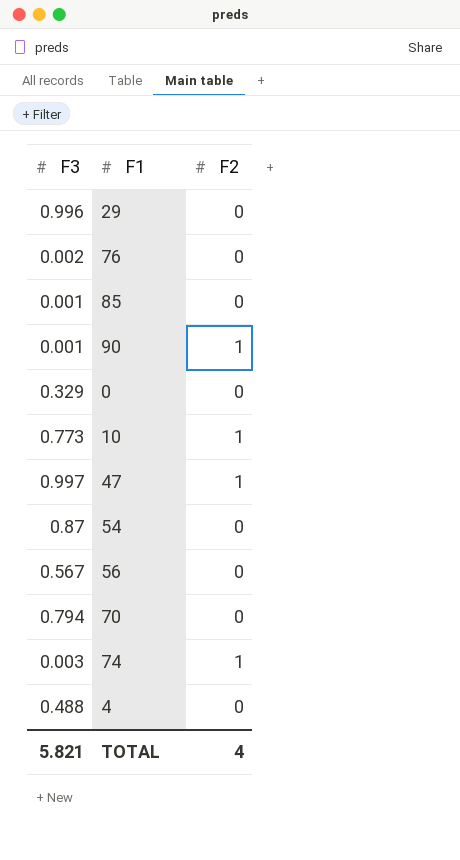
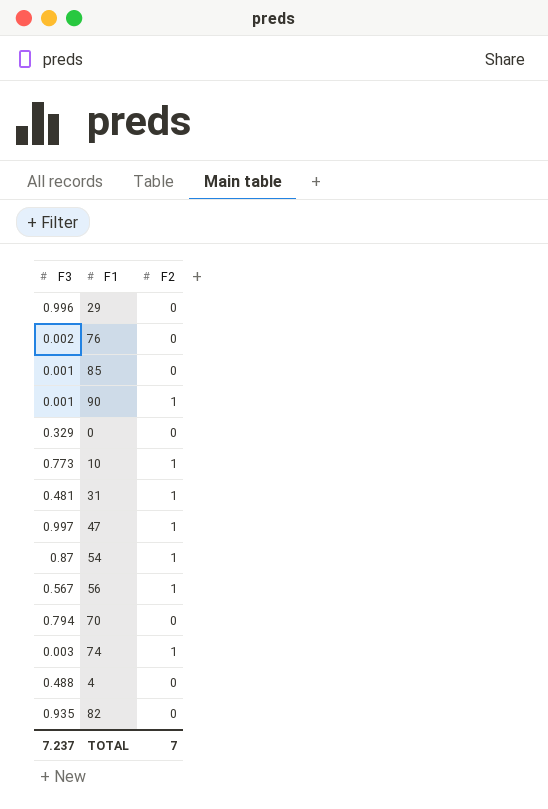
row 31: none -> 0.481 | 1
54 | F2: 0 -> 1
56 | F2: 0 -> 1
row 82: none -> 0.935 | 0
TOTAL | F3: 5.821 -> 7.237
TOTAL | F2: 4 -> 7

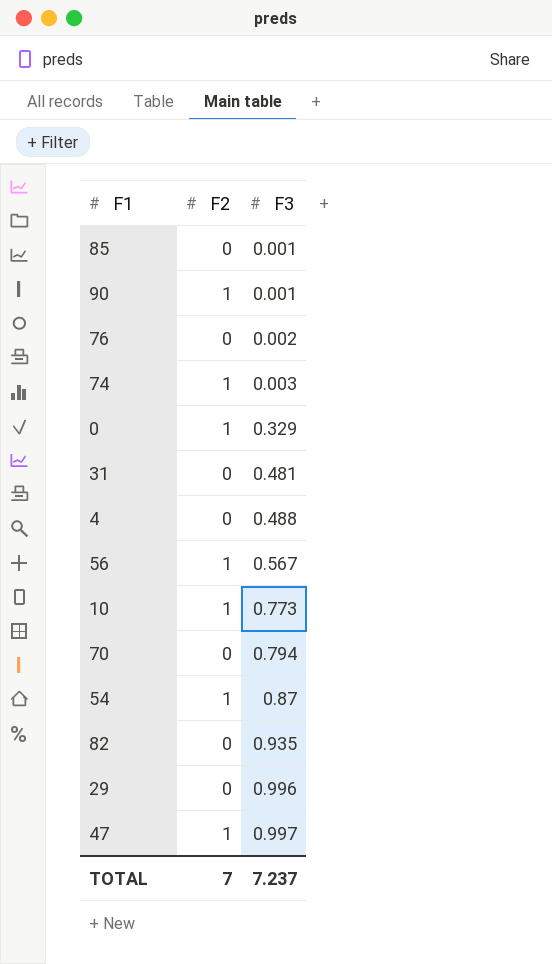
row order: none -> F3 ascending
column F3 | position: 1 -> 3
0 | F2: 0 -> 1
31 | F2: 1 -> 0

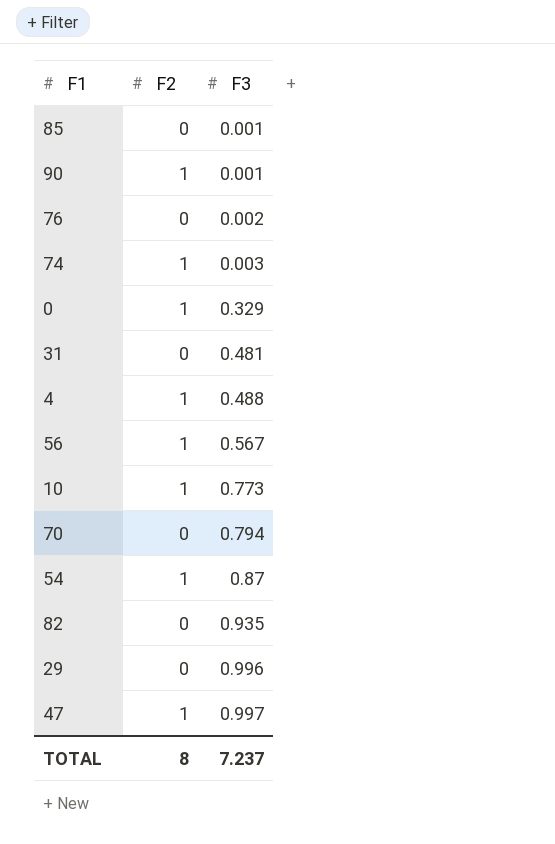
4 | F2: 0 -> 1
TOTAL | F2: 7 -> 8

